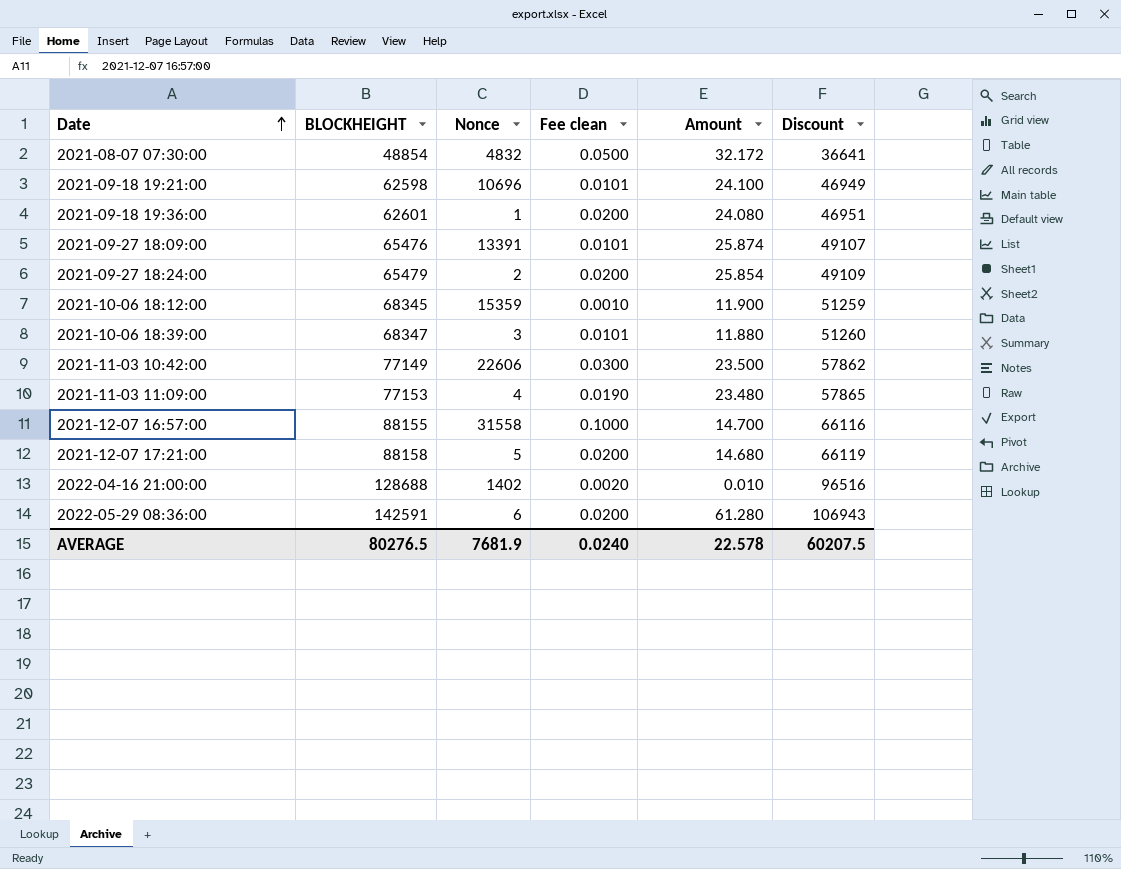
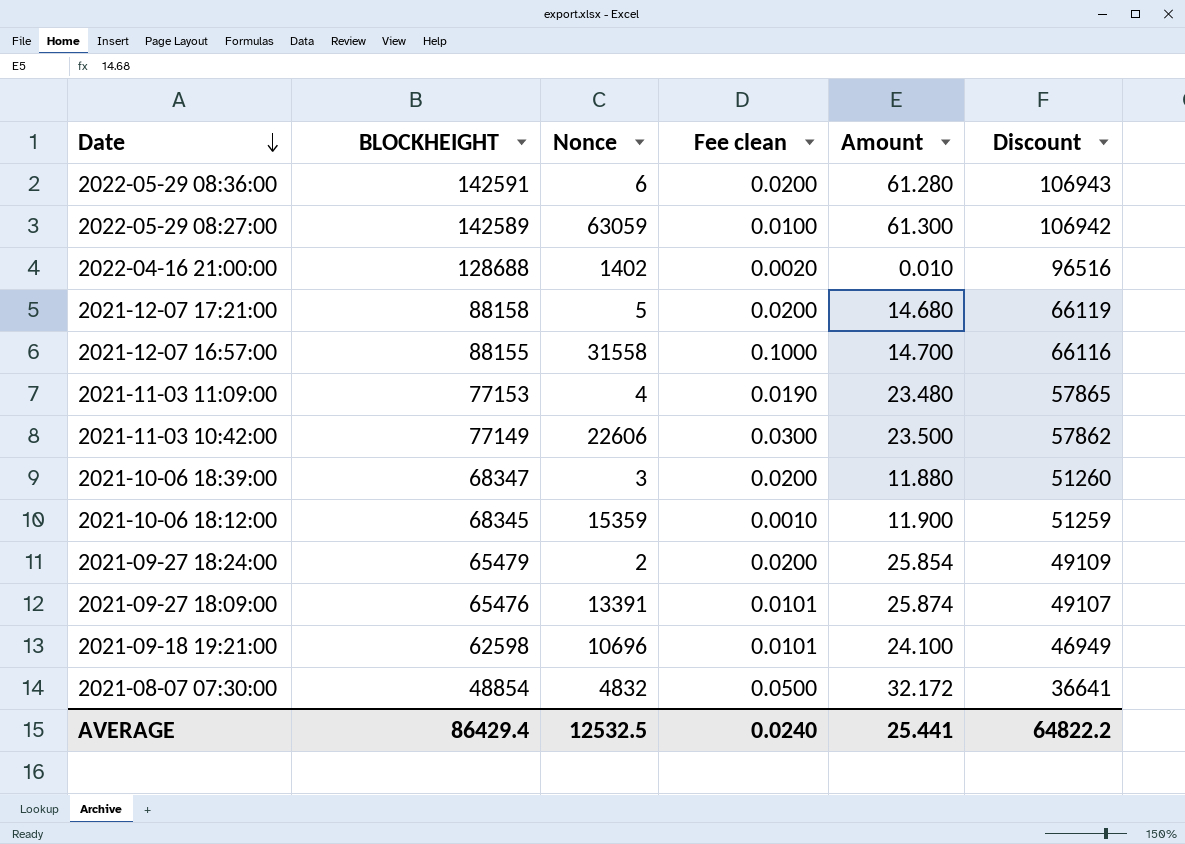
row order: Date ascending -> Date descending
row 2021-09-18 19:36:00: 62601 | 1 | 0.0200 | 24.080 | 46951 -> none
row 2022-05-29 08:27:00: none -> 142589 | 63059 | 0.0100 | 61.300 | 106942
2021-10-06 18:39:00 | Fee clean: 0.0101 -> 0.0200
AVERAGE | BLOCKHEIGHT: 80276.5 -> 86429.4
AVERAGE | Nonce: 7681.9 -> 12532.5
AVERAGE | Amount: 22.578 -> 25.441
AVERAGE | Discount: 60207.5 -> 64822.2

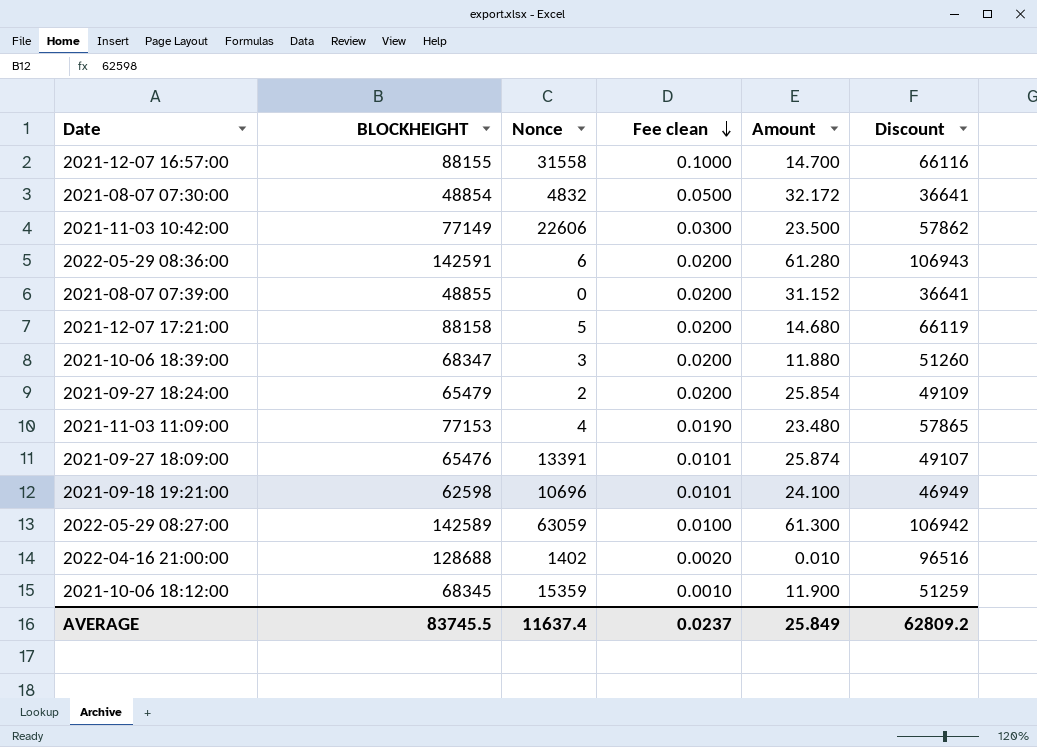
row order: Date descending -> Fee clean descending
row 2021-08-07 07:39:00: none -> 48855 | 0 | 0.0200 | 31.152 | 36641
AVERAGE | BLOCKHEIGHT: 86429.4 -> 83745.5
AVERAGE | Nonce: 12532.5 -> 11637.4
AVERAGE | Fee clean: 0.0240 -> 0.0237
AVERAGE | Amount: 25.441 -> 25.849
AVERAGE | Discount: 64822.2 -> 62809.2

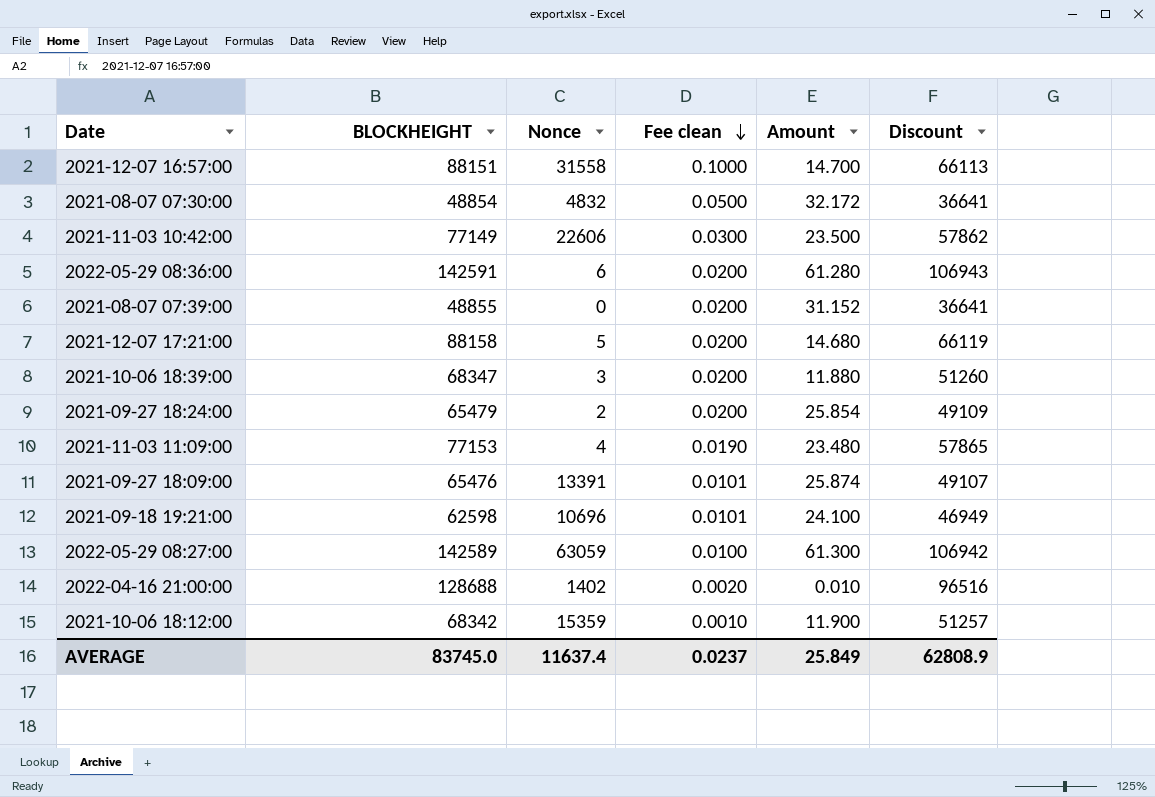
2021-12-07 16:57:00 | BLOCKHEIGHT: 88155 -> 88151
2021-12-07 16:57:00 | Discount: 66116 -> 66113
2021-10-06 18:12:00 | BLOCKHEIGHT: 68345 -> 68342
2021-10-06 18:12:00 | Discount: 51259 -> 51257
AVERAGE | BLOCKHEIGHT: 83745.5 -> 83745.0
AVERAGE | Discount: 62809.2 -> 62808.9

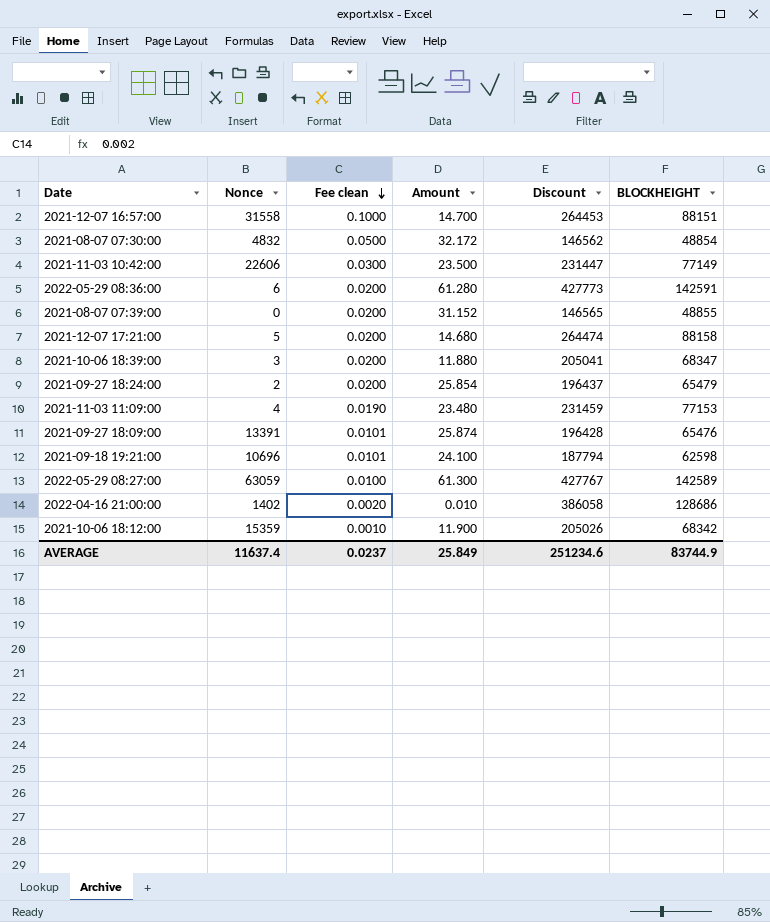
column Discount | formula: [BLOCKHEIGHT] * 0.75 -> [BLOCKHEIGHT] * 3
column BLOCKHEIGHT | position: 2 -> 6
2022-04-16 21:00:00 | BLOCKHEIGHT: 128688 -> 128686
AVERAGE | Discount: 62808.9 -> 251234.6
AVERAGE | BLOCKHEIGHT: 83745.0 -> 83744.9

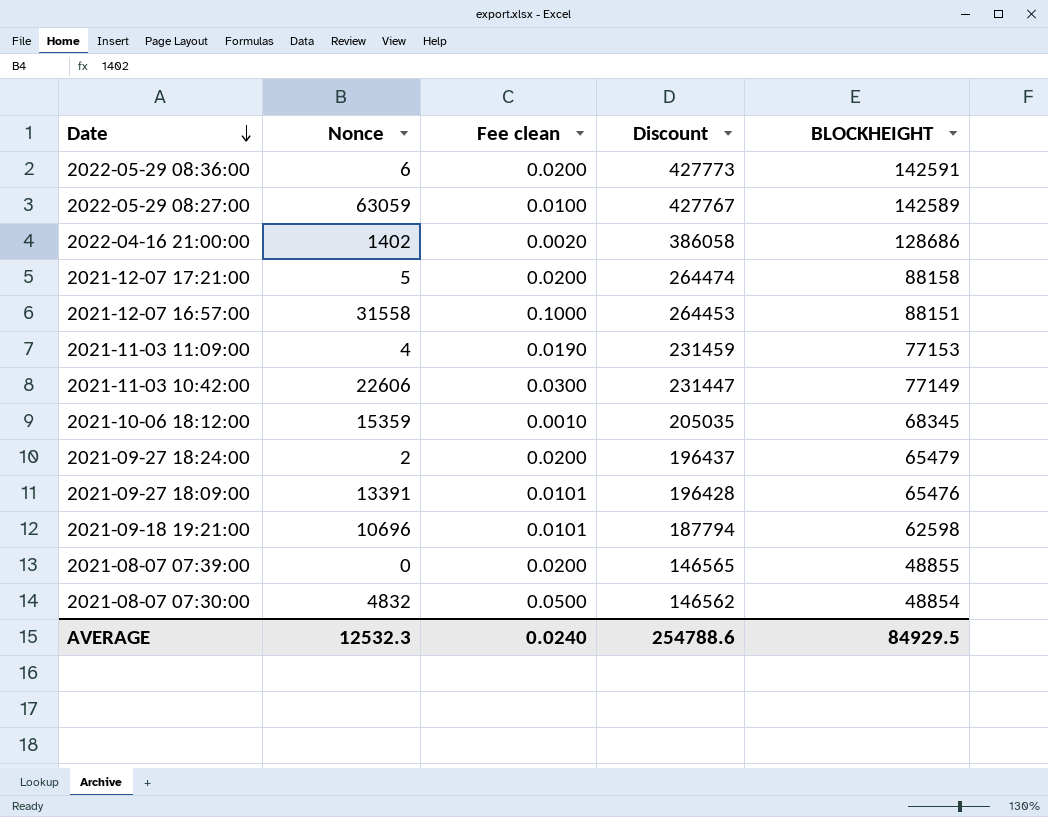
row order: Fee clean descending -> Date descending
column Amount | position: 4 -> none
row 2021-10-06 18:39:00: 3 | 0.0200 | 11.880 | 205041 | 68347 -> none
2021-10-06 18:12:00 | Discount: 205026 -> 205035
2021-10-06 18:12:00 | BLOCKHEIGHT: 68342 -> 68345
AVERAGE | Nonce: 11637.4 -> 12532.3
AVERAGE | Fee clean: 0.0237 -> 0.0240
AVERAGE | Discount: 251234.6 -> 254788.6
AVERAGE | BLOCKHEIGHT: 83744.9 -> 84929.5

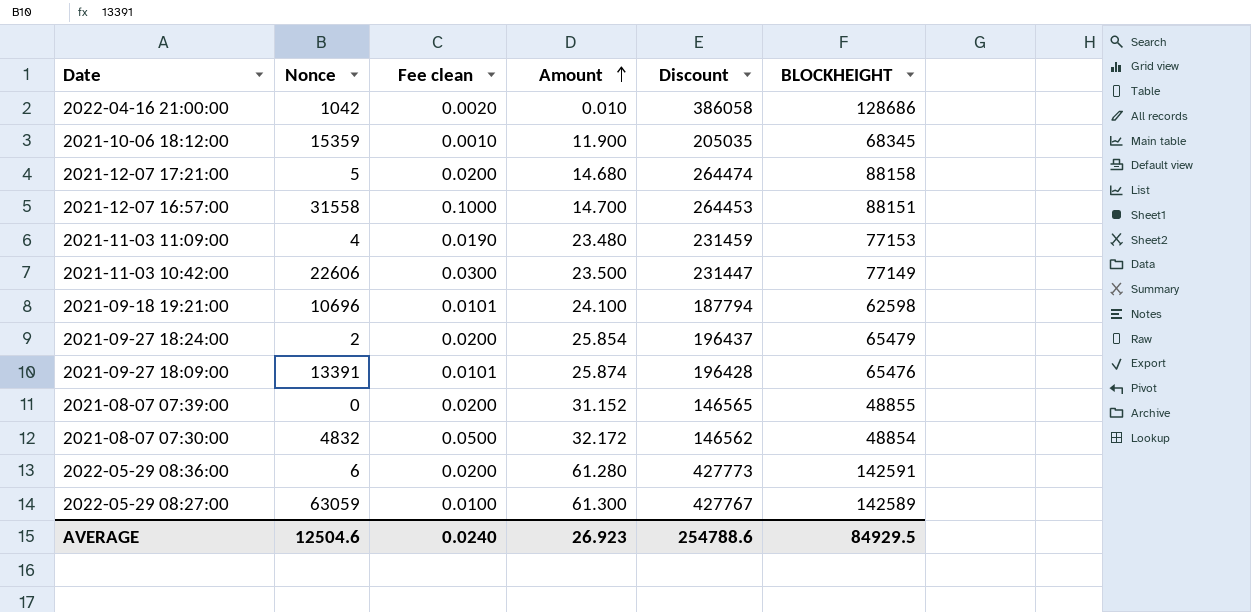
row order: Date descending -> Amount ascending
column Amount | position: none -> 4
2022-04-16 21:00:00 | Nonce: 1402 -> 1042
AVERAGE | Nonce: 12532.3 -> 12504.6

